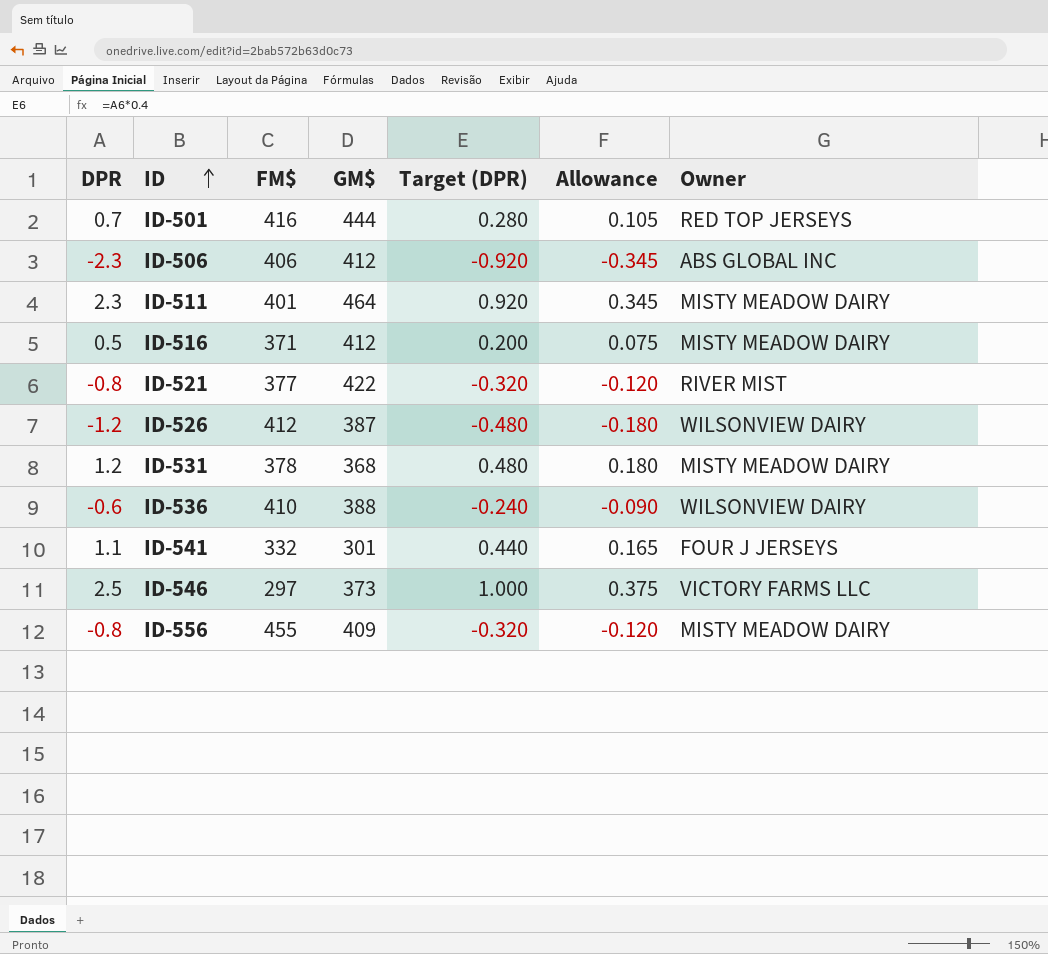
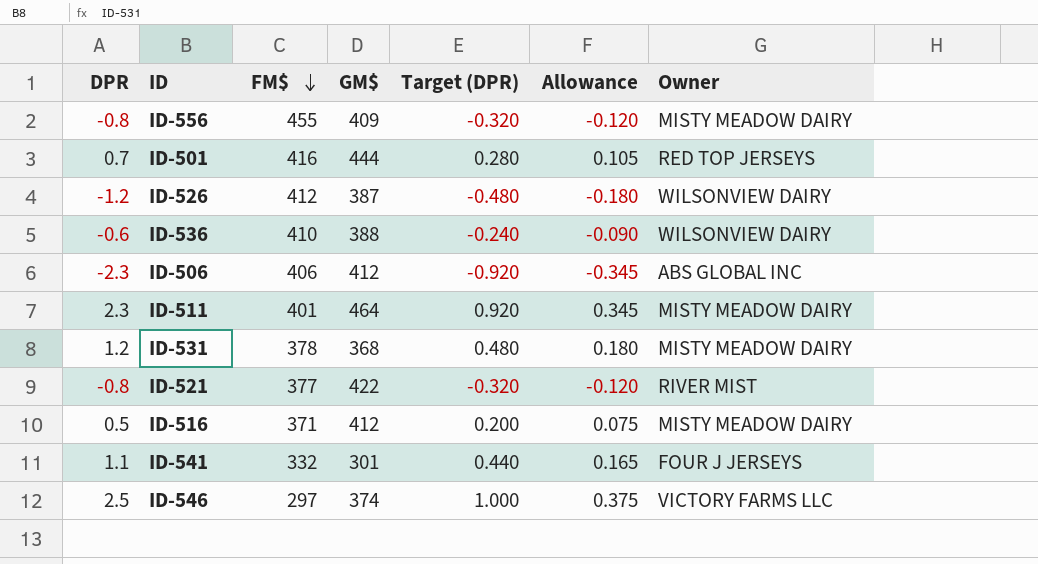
row order: ID ascending -> FM$ descending
ID-546 | GM$: 373 -> 374

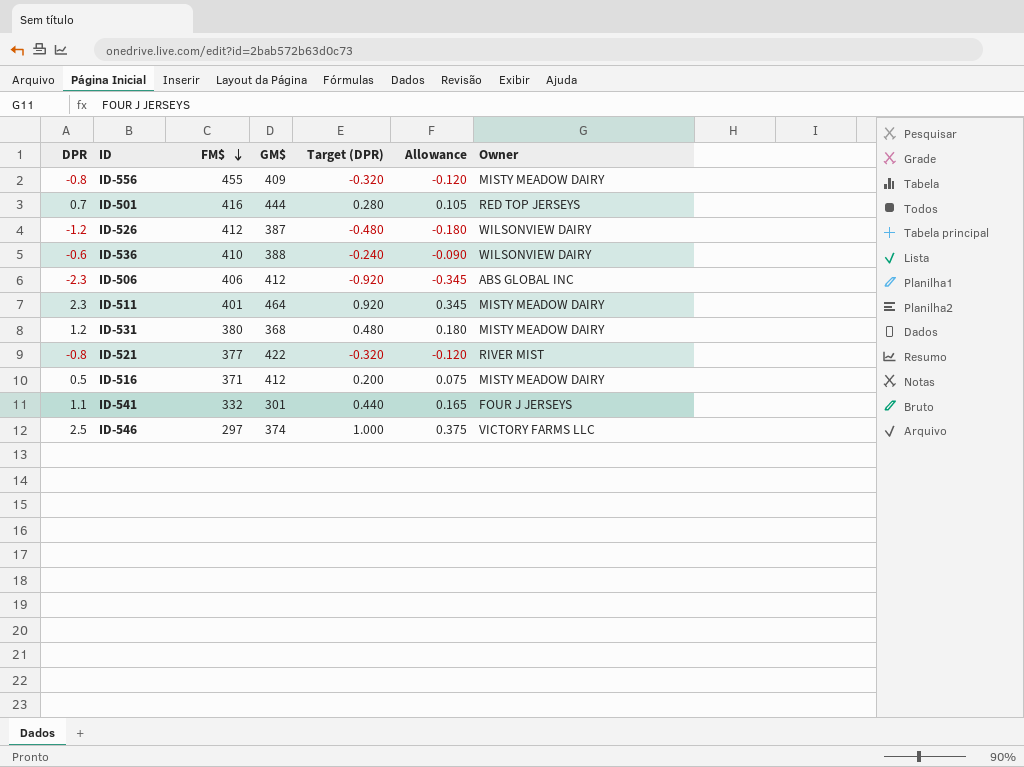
ID-531 | FM$: 378 -> 380

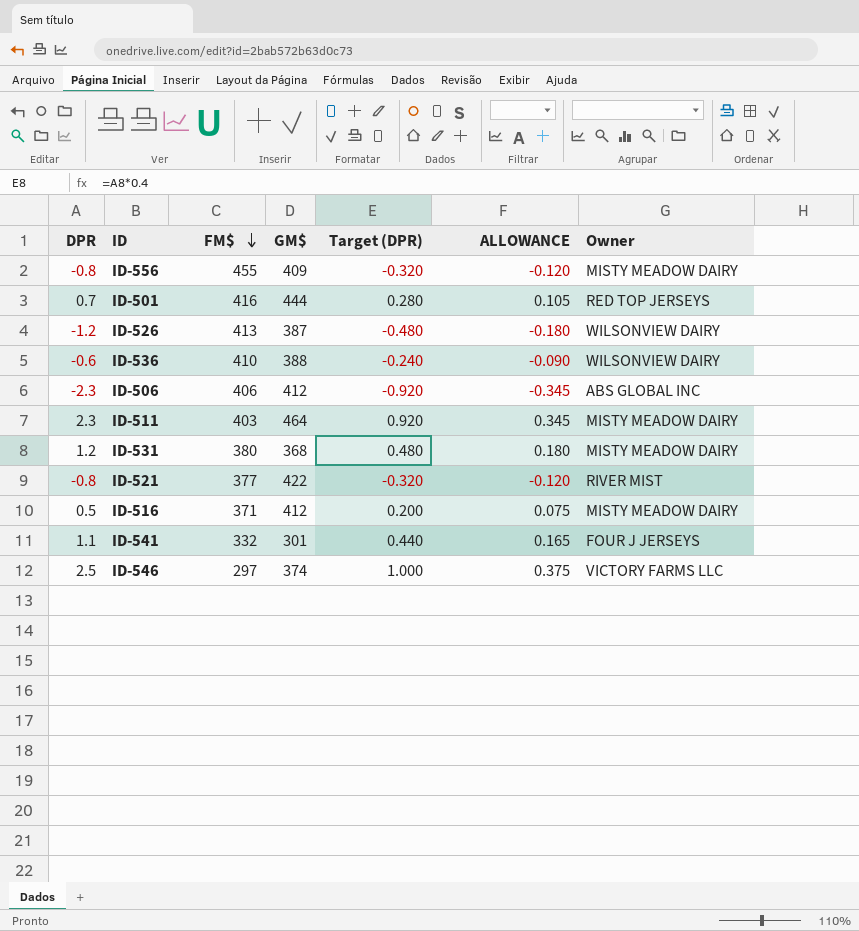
column name: Allowance -> ALLOWANCE
ID-526 | FM$: 412 -> 413
ID-511 | FM$: 401 -> 403

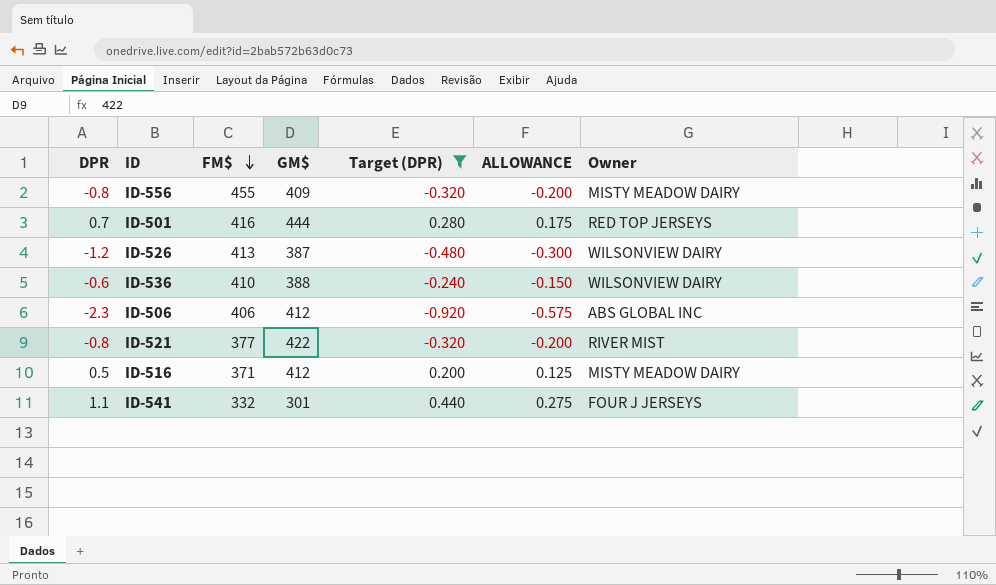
filter: none -> Target (DPR) <= 0.440
column ALLOWANCE | formula: [DPR] * 0.15 -> [DPR] * 0.25

